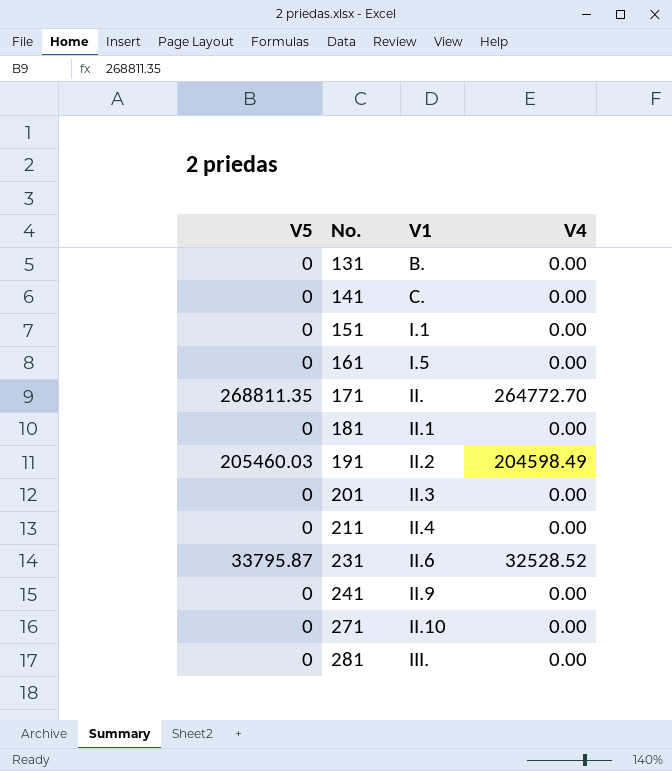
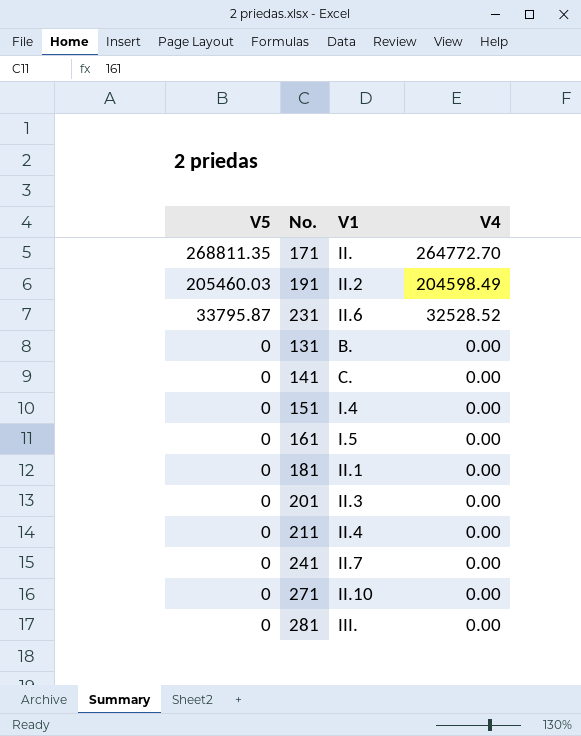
row order: No. ascending -> V5 descending
151 | V1: I.1 -> I.4
241 | V1: II.9 -> II.7

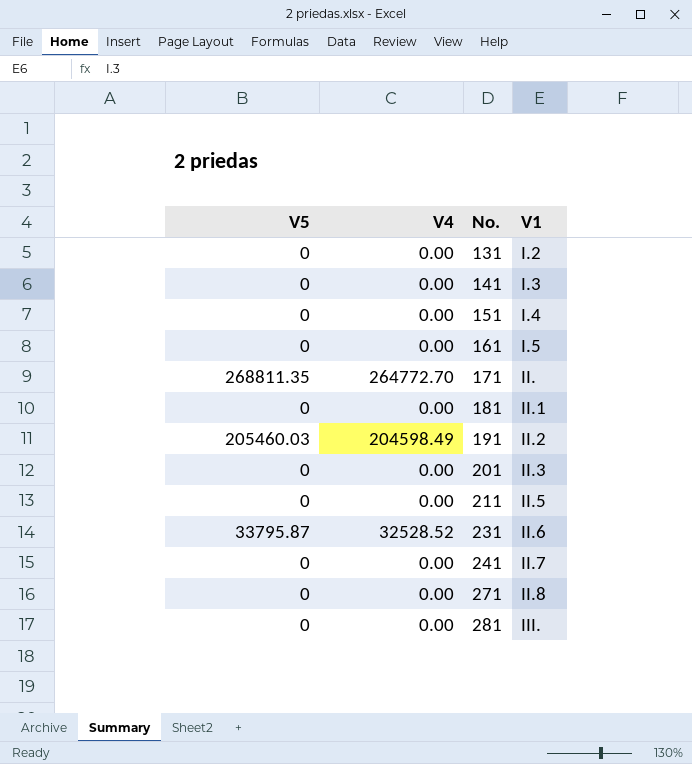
row order: V5 descending -> No. ascending
column V4 | position: 4 -> 2
131 | V1: B. -> I.2
141 | V1: C. -> I.3
211 | V1: II.4 -> II.5
271 | V1: II.10 -> II.8

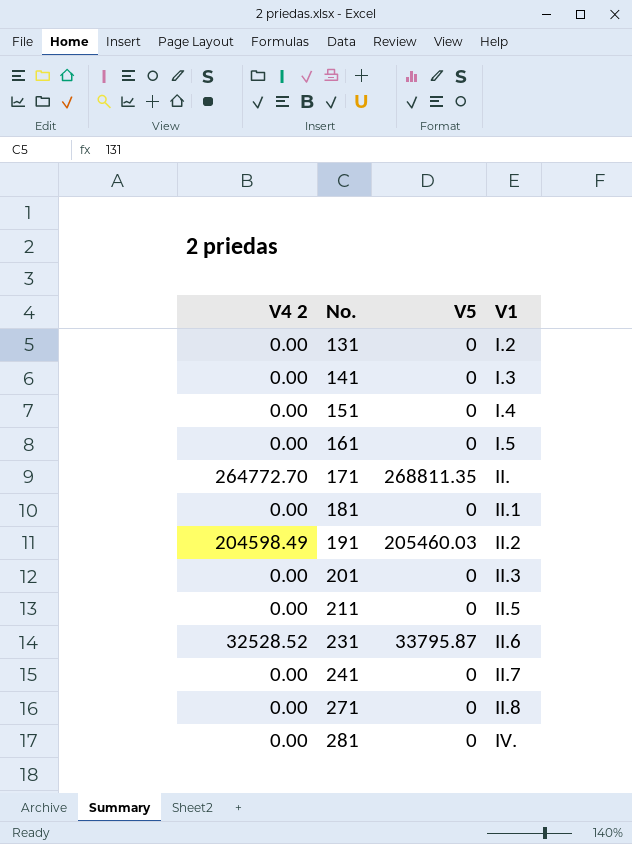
column name: V4 -> V4 2
column V5 | position: 1 -> 3
281 | V1: III. -> IV.

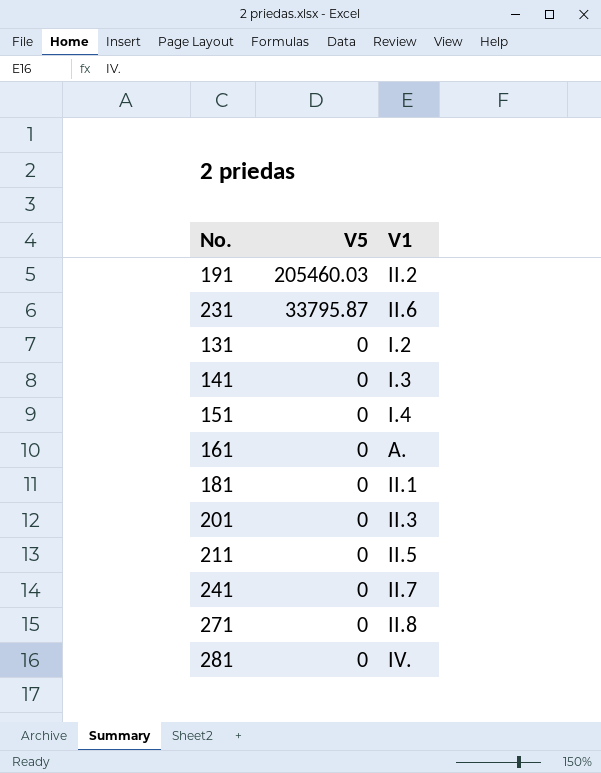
row order: No. ascending -> V5 descending
column V4 2 | position: 1 -> none
row 171: 264772.70 | 268811.35 | II. -> none
161 | V1: I.5 -> A.

